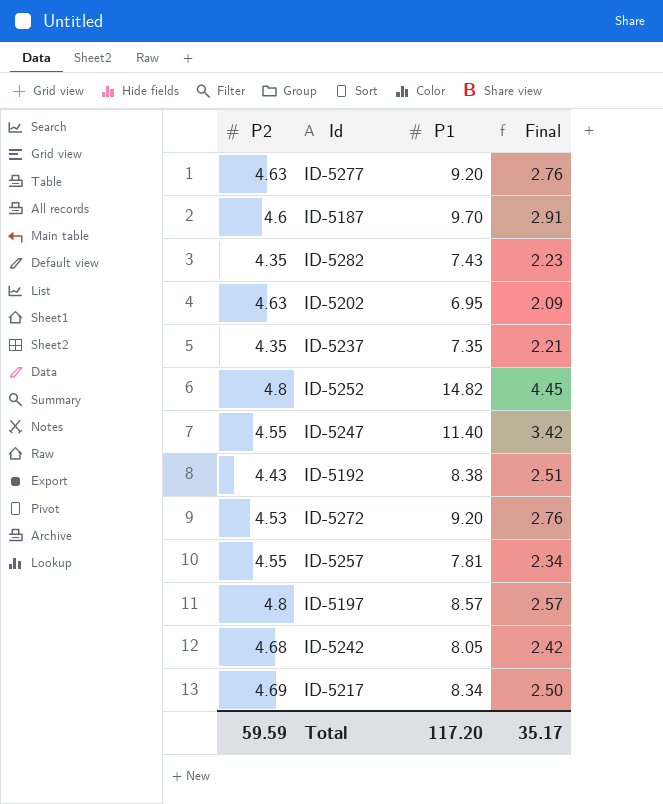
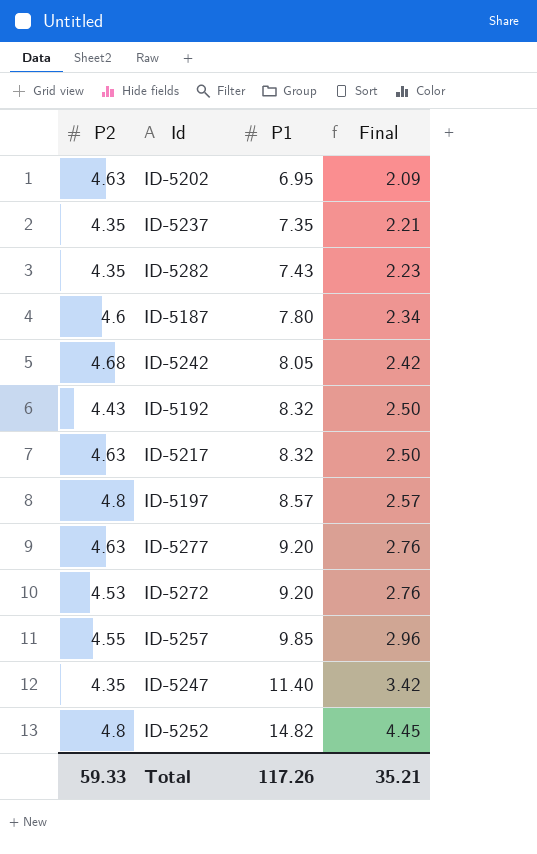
row order: none -> P1 ascending
ID-5187 | P1: 9.70 -> 7.80
ID-5187 | Final: 2.91 -> 2.34
ID-5192 | P1: 8.38 -> 8.32
ID-5192 | Final: 2.51 -> 2.50
ID-5217 | P2: 4.69 -> 4.63
ID-5217 | P1: 8.34 -> 8.32
ID-5257 | P1: 7.81 -> 9.85
ID-5257 | Final: 2.34 -> 2.96
ID-5247 | P2: 4.55 -> 4.35
Total | P2: 59.59 -> 59.33
Total | P1: 117.20 -> 117.26
Total | Final: 35.17 -> 35.21

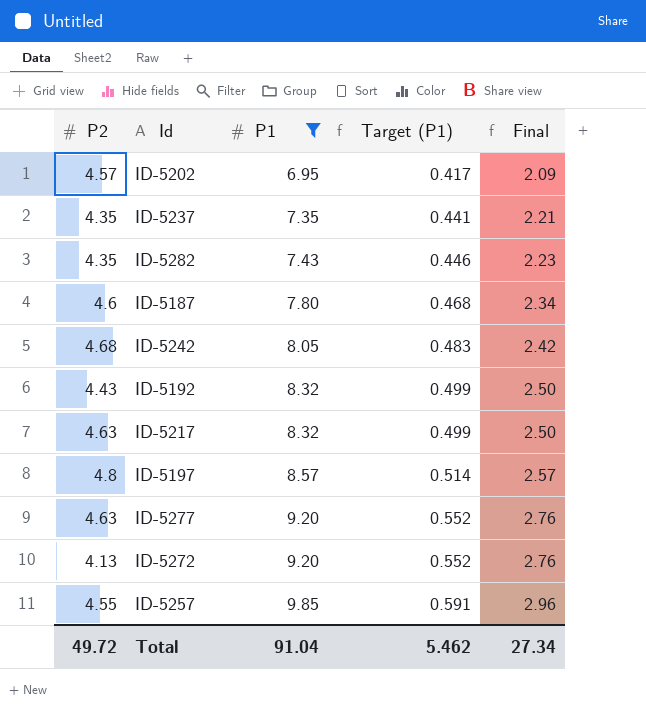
filter: none -> P1 <= 9.85
column Target (P1) | formula: none -> [P1] * 0.06
ID-5202 | P2: 4.63 -> 4.57
ID-5272 | P2: 4.53 -> 4.13
Total | P2: 59.33 -> 49.72
Total | P1: 117.26 -> 91.04
Total | Final: 35.21 -> 27.34

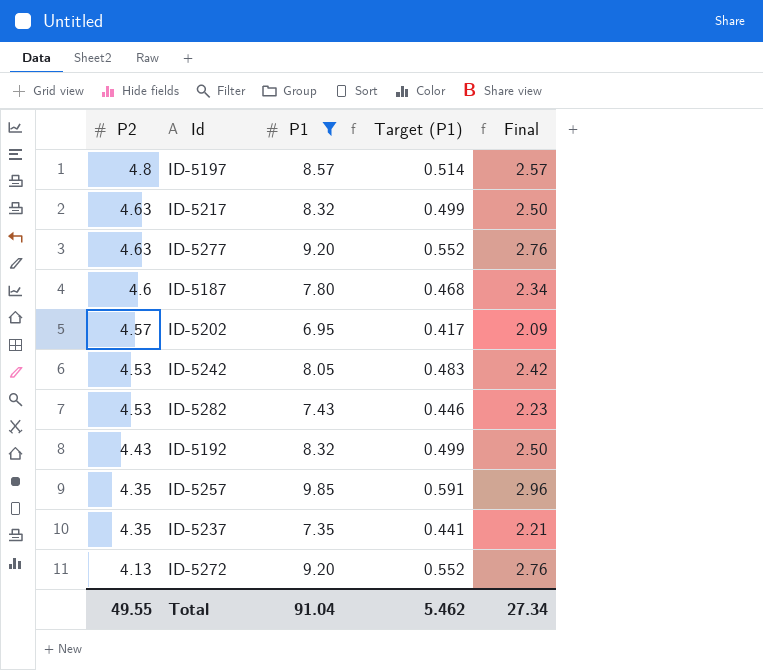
row order: P1 ascending -> P2 descending
ID-5242 | P2: 4.68 -> 4.53
ID-5282 | P2: 4.35 -> 4.53
ID-5257 | P2: 4.55 -> 4.35
Total | P2: 49.72 -> 49.55

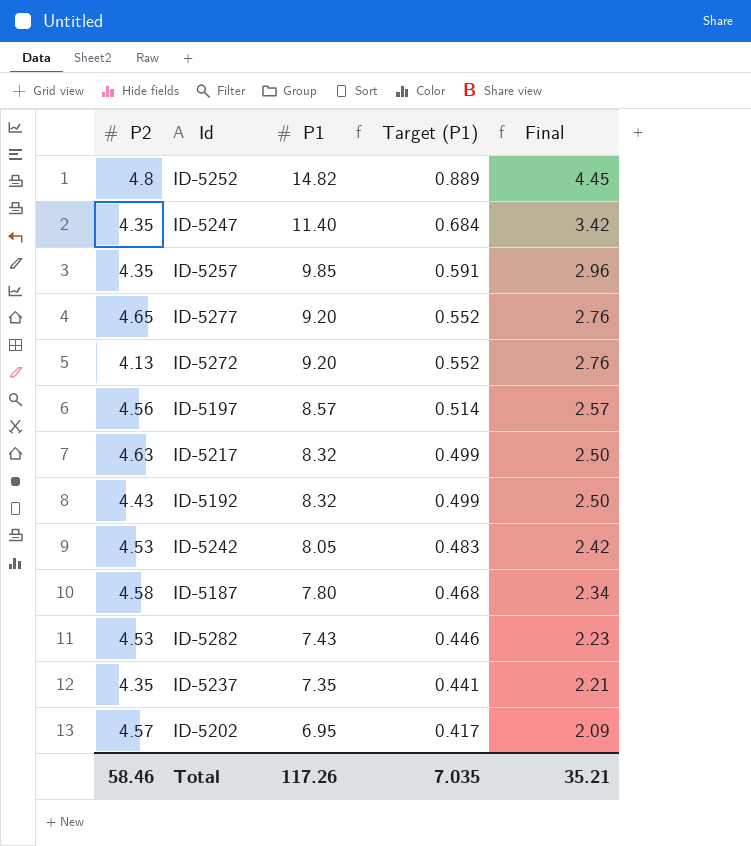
filter: P1 <= 9.85 -> none
row order: P2 descending -> P1 descending
ID-5277 | P2: 4.63 -> 4.65
ID-5197 | P2: 4.8 -> 4.56
ID-5187 | P2: 4.6 -> 4.58
Total | P2: 49.55 -> 58.46
Total | P1: 91.04 -> 117.26
Total | Target (P1): 5.462 -> 7.035
Total | Final: 27.34 -> 35.21

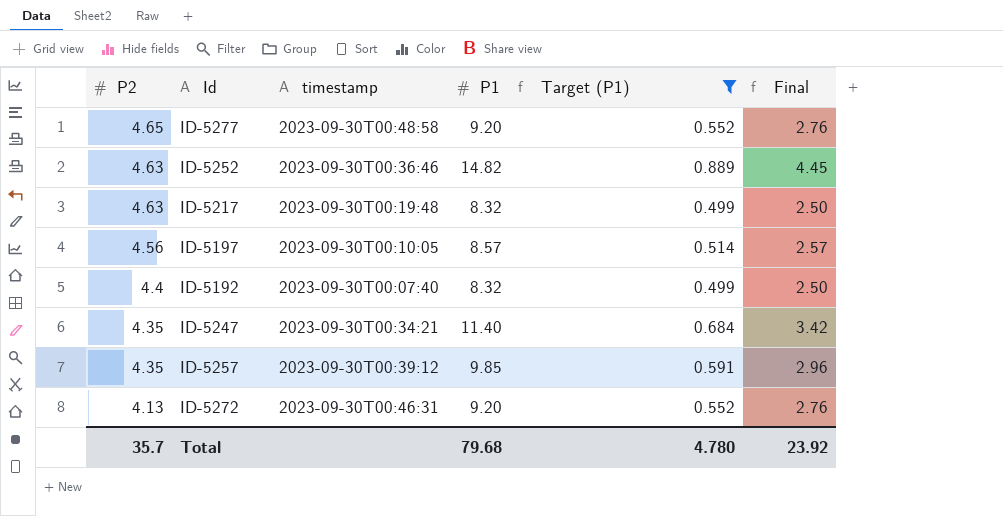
filter: none -> Target (P1) >= 0.499
row order: P1 descending -> P2 descending
column timestamp | position: none -> 3
ID-5252 | P2: 4.8 -> 4.63
ID-5192 | P2: 4.43 -> 4.4
Total | P2: 58.46 -> 35.7
Total | P1: 117.26 -> 79.68
Total | Target (P1): 7.035 -> 4.780
Total | Final: 35.21 -> 23.92

